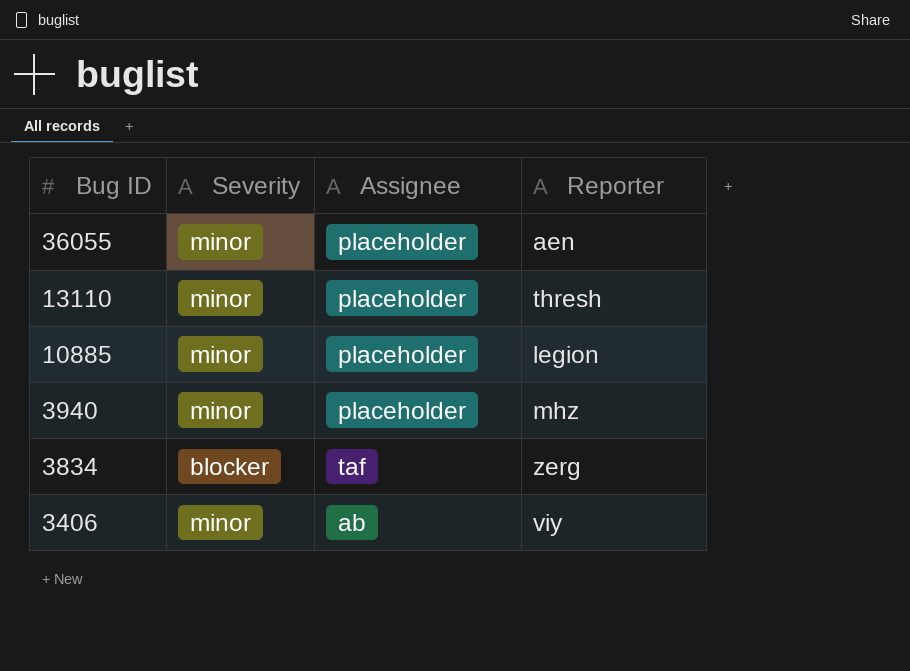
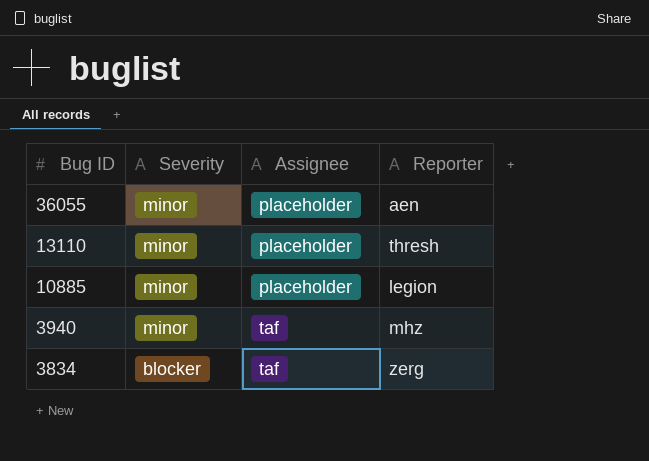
row 3406: minor | ab | viy -> none
3940 | Assignee: placeholder -> taf

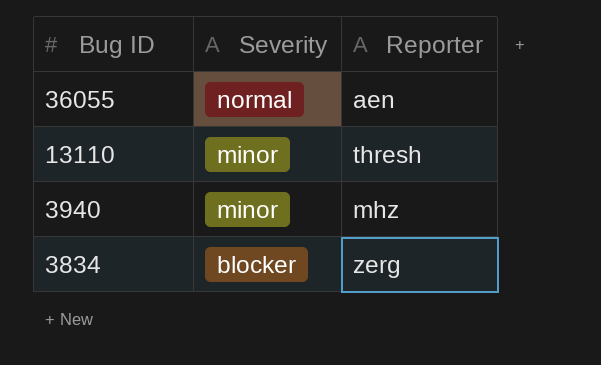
column Assignee | position: 3 -> none
row 10885: minor | placeholder | legion -> none
36055 | Severity: minor -> normal

